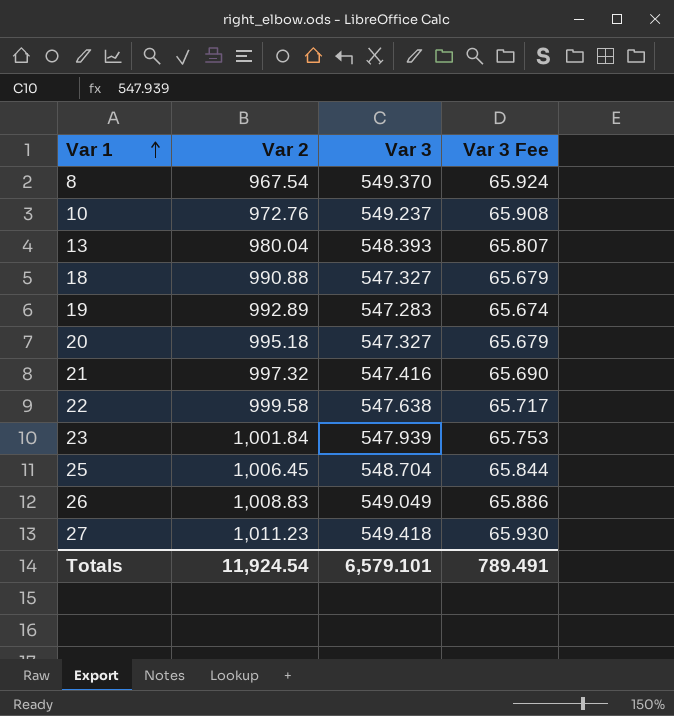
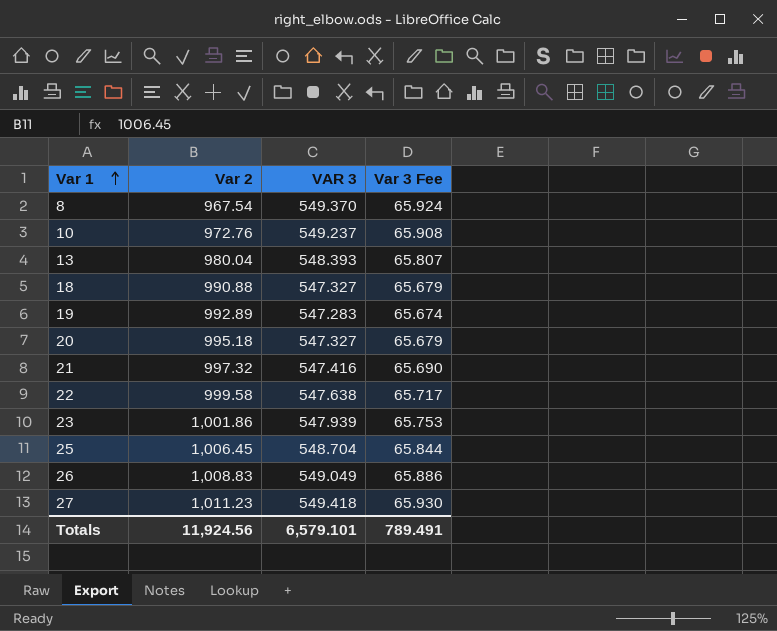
column name: Var 3 -> VAR 3
23 | Var 2: 1,001.84 -> 1,001.86
Totals | Var 2: 11,924.54 -> 11,924.56

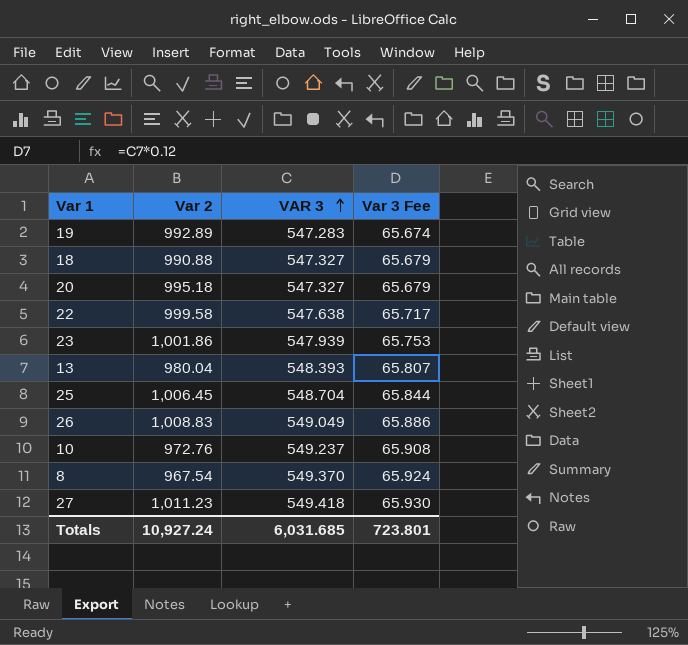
row order: Var 1 ascending -> VAR 3 ascending
row 21: 997.32 | 547.416 | 65.690 -> none
Totals | Var 2: 11,924.56 -> 10,927.24
Totals | VAR 3: 6,579.101 -> 6,031.685
Totals | Var 3 Fee: 789.491 -> 723.801

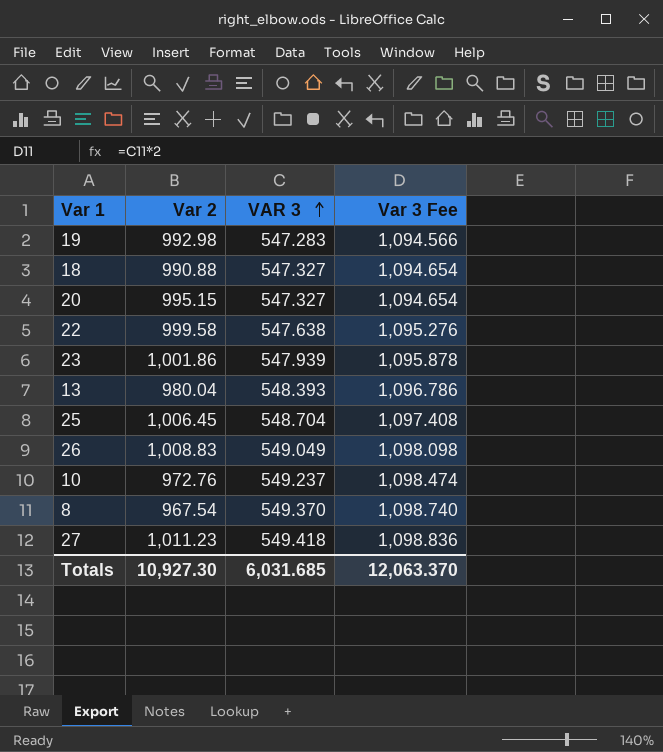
column Var 3 Fee | formula: [VAR 3] * 0.12 -> [VAR 3] * 2
19 | Var 2: 992.89 -> 992.98
20 | Var 2: 995.18 -> 995.15
Totals | Var 2: 10,927.24 -> 10,927.30
Totals | Var 3 Fee: 723.801 -> 12,063.370

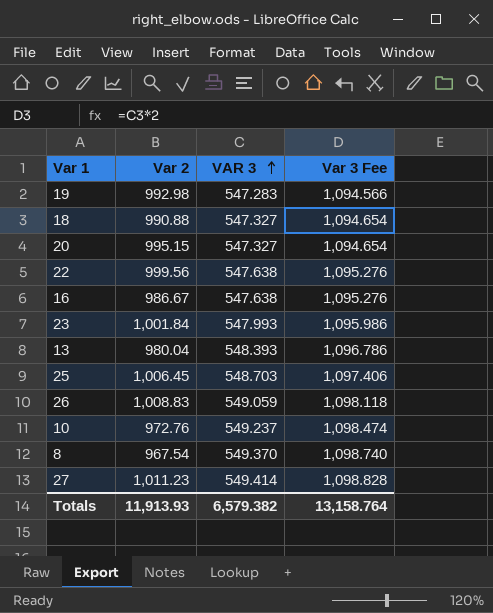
22 | Var 2: 999.58 -> 999.56
row 16: none -> 986.67 | 547.638 | 1,095.276
23 | Var 2: 1,001.86 -> 1,001.84
23 | VAR 3: 547.939 -> 547.993
23 | Var 3 Fee: 1,095.878 -> 1,095.986
25 | VAR 3: 548.704 -> 548.703
25 | Var 3 Fee: 1,097.408 -> 1,097.406
26 | VAR 3: 549.049 -> 549.059
26 | Var 3 Fee: 1,098.098 -> 1,098.118
27 | VAR 3: 549.418 -> 549.414
27 | Var 3 Fee: 1,098.836 -> 1,098.828
Totals | Var 2: 10,927.30 -> 11,913.93
Totals | VAR 3: 6,031.685 -> 6,579.382
Totals | Var 3 Fee: 12,063.370 -> 13,158.764

